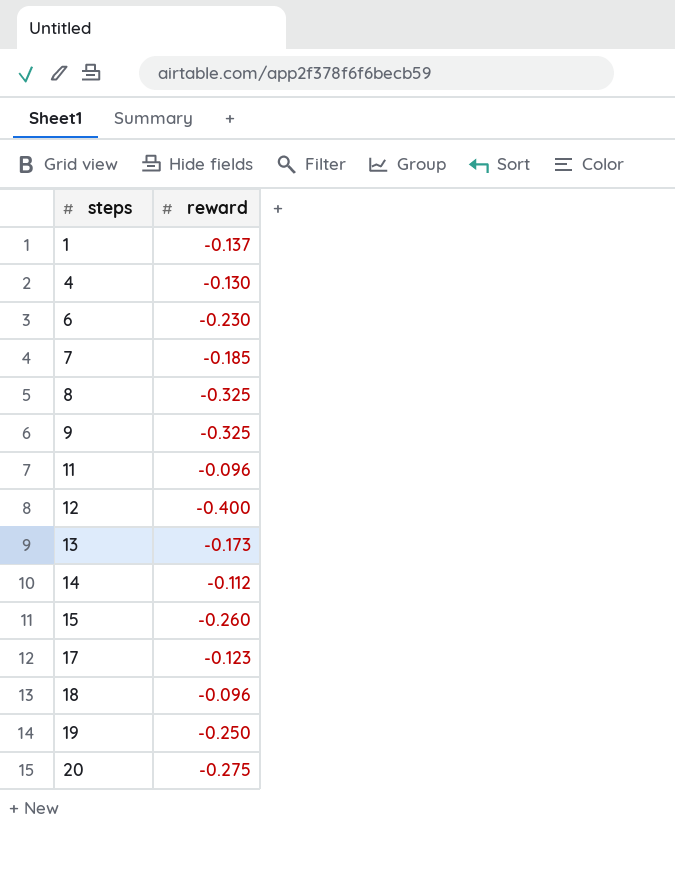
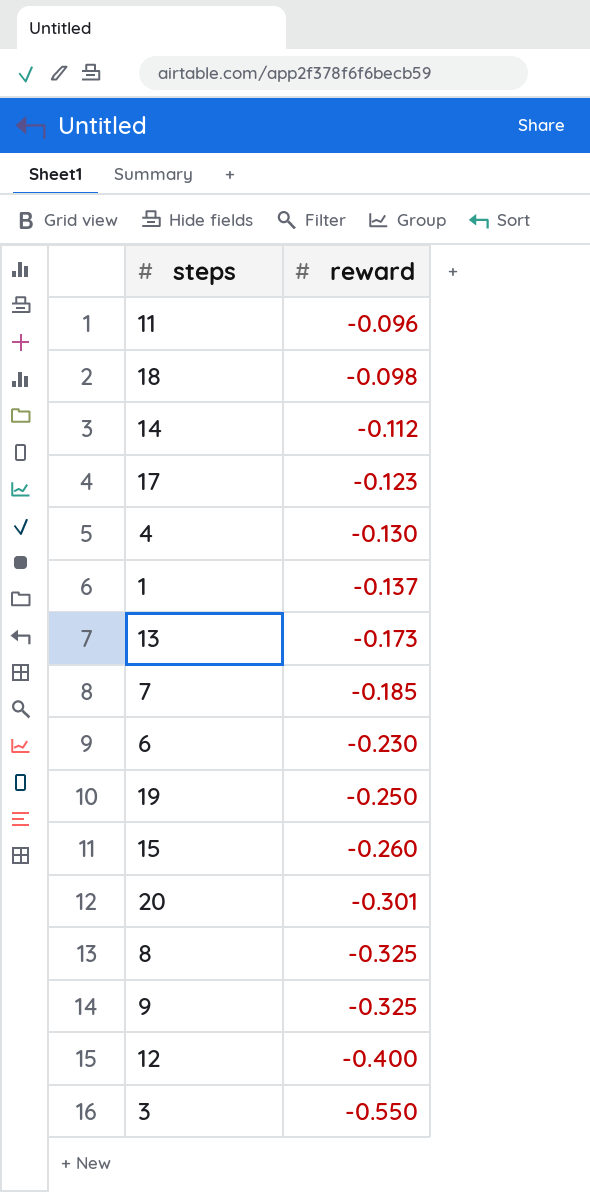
row order: steps ascending -> reward descending
18 | reward: -0.096 -> -0.098
20 | reward: -0.275 -> -0.301
row 3: none -> -0.550

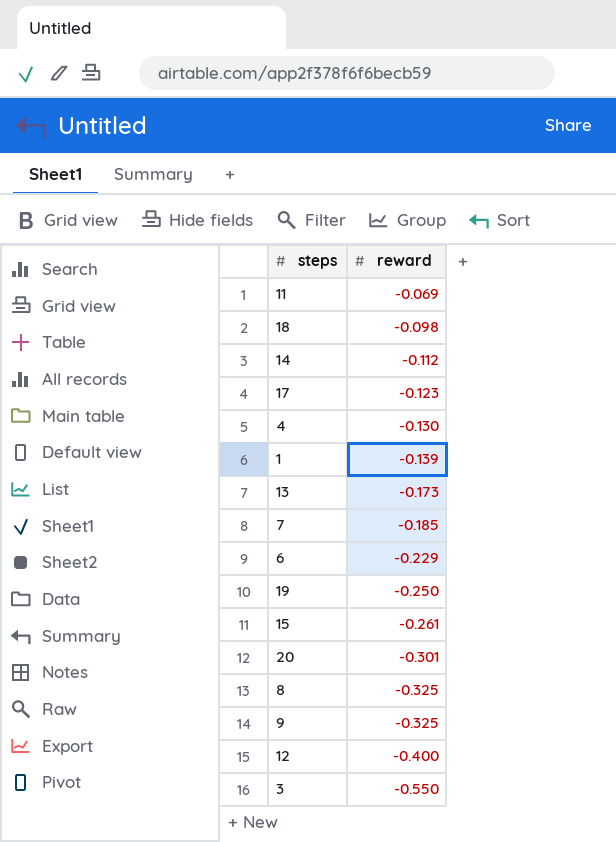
11 | reward: -0.096 -> -0.069
1 | reward: -0.137 -> -0.139
6 | reward: -0.230 -> -0.229
15 | reward: -0.260 -> -0.261

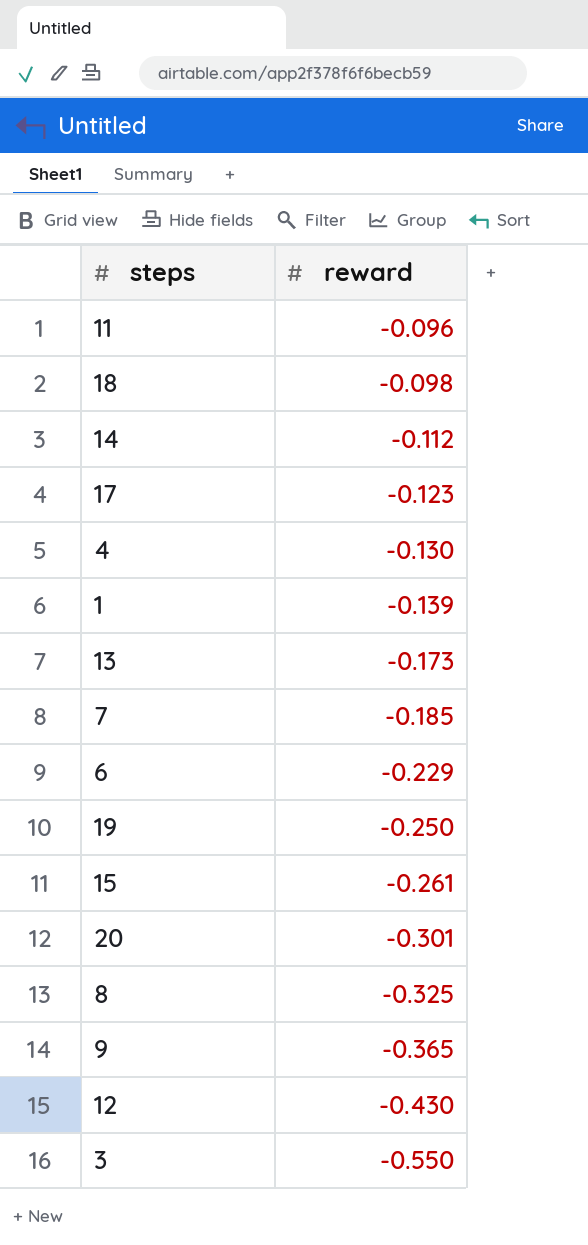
11 | reward: -0.069 -> -0.096
9 | reward: -0.325 -> -0.365
12 | reward: -0.400 -> -0.430

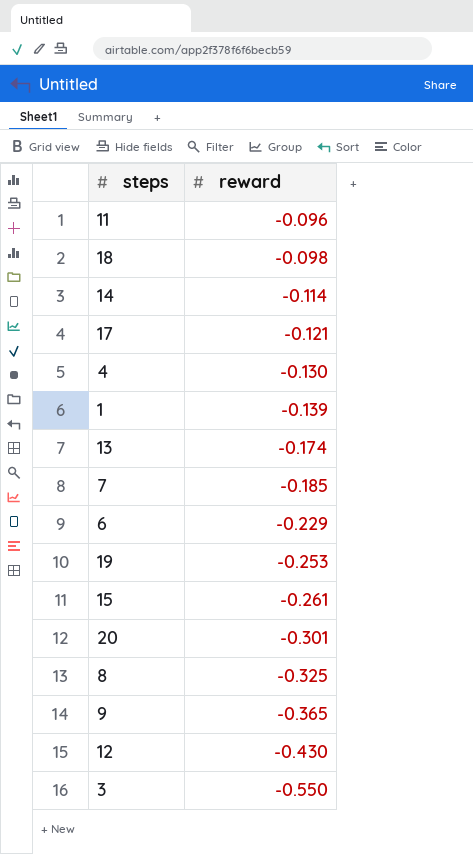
14 | reward: -0.112 -> -0.114
17 | reward: -0.123 -> -0.121
13 | reward: -0.173 -> -0.174
19 | reward: -0.250 -> -0.253

